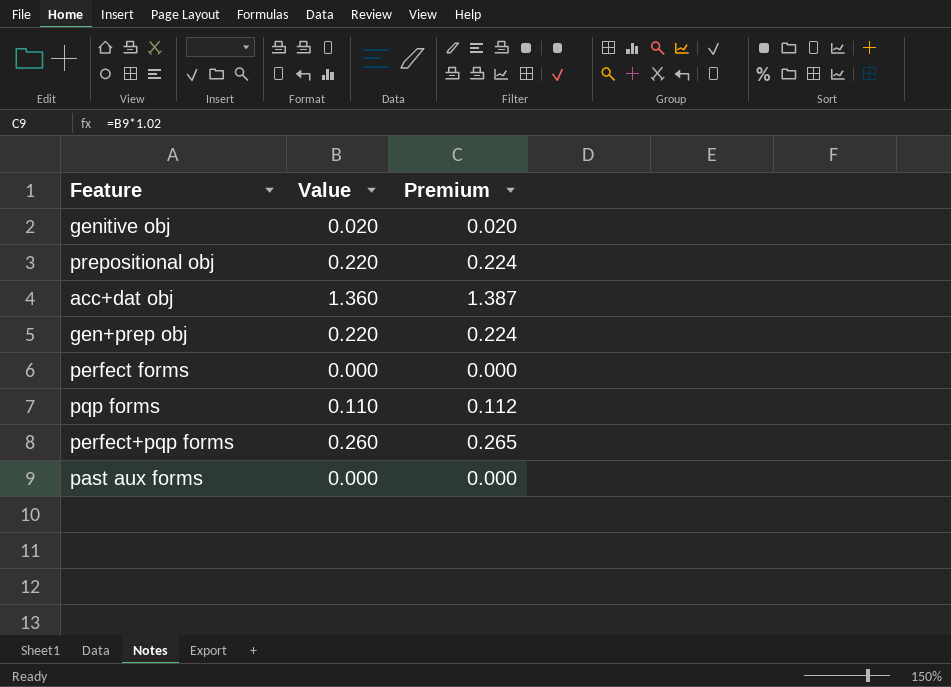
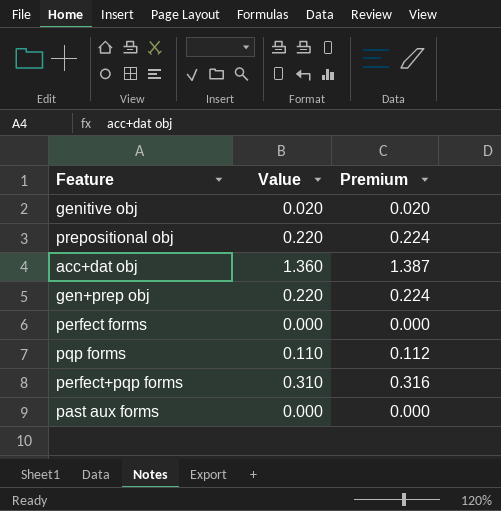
perfect+pqp forms | Value: 0.260 -> 0.310
perfect+pqp forms | Premium: 0.265 -> 0.316

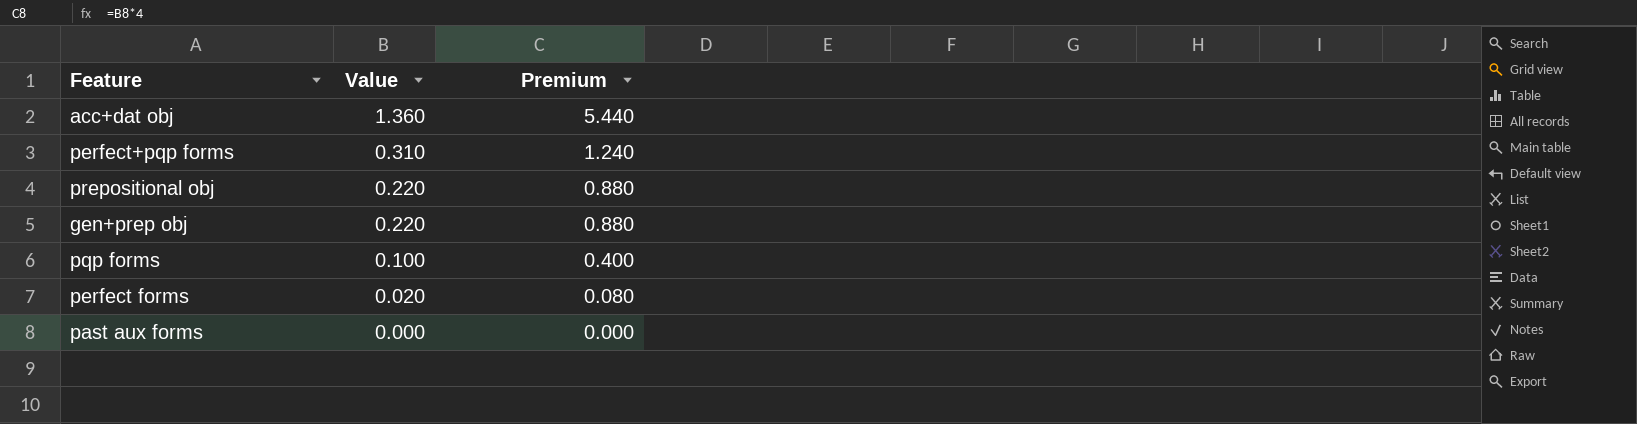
row order: none -> Value descending
column Premium | formula: [Value] * 1.02 -> [Value] * 4
row genitive obj: 0.020 | 0.020 -> none
pqp forms | Value: 0.110 -> 0.100
perfect forms | Value: 0.000 -> 0.020

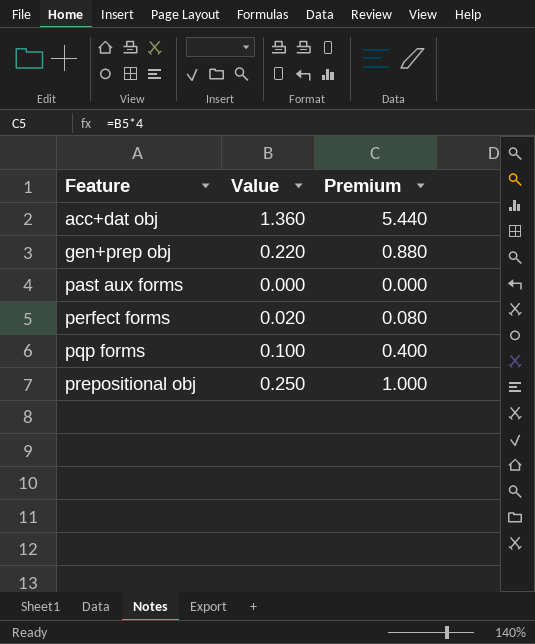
row order: Value descending -> Feature ascending
row perfect+pqp forms: 0.310 | 1.240 -> none
prepositional obj | Value: 0.220 -> 0.250
prepositional obj | Premium: 0.880 -> 1.000

